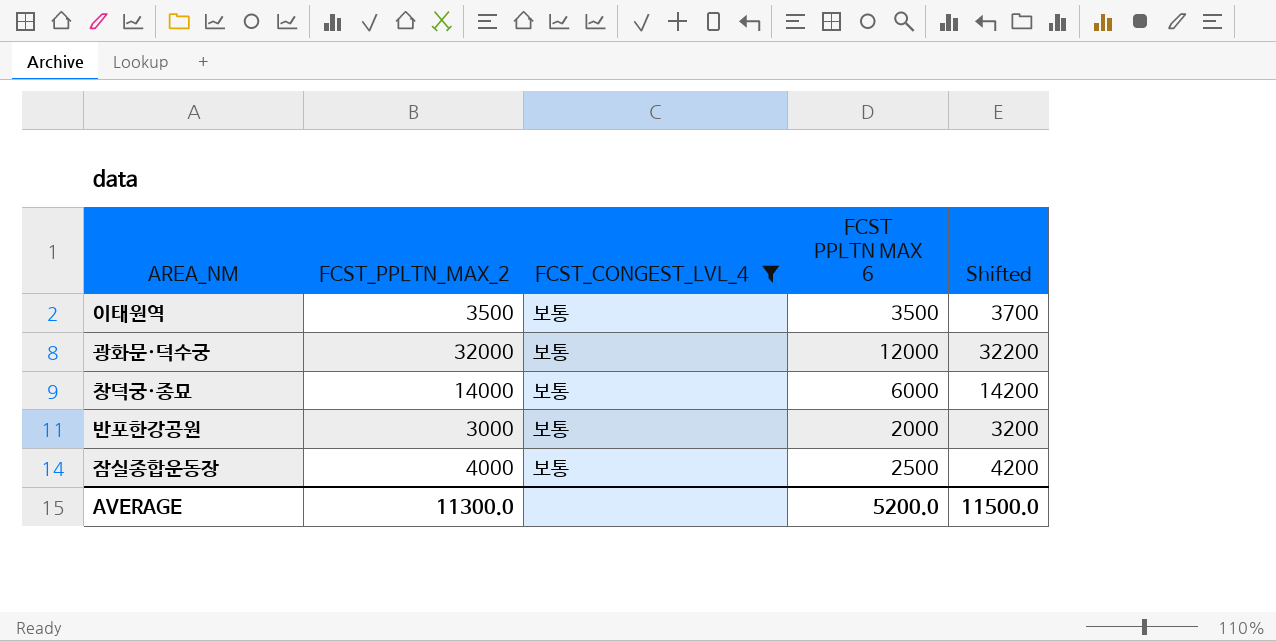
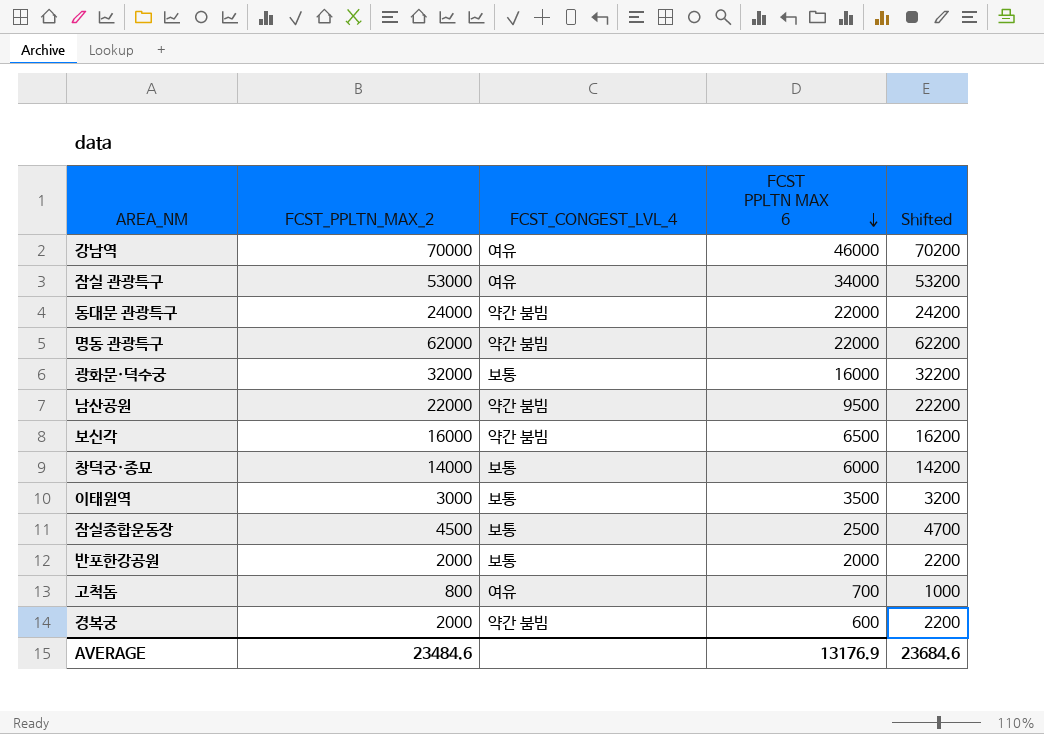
filter: FCST_CONGEST_LVL_4 = 보통 -> none
row order: none -> FCST PPLTN MAX 6 descending
광화문·덕수궁 | FCST PPLTN MAX 6: 12000 -> 16000
이태원역 | FCST_PPLTN_MAX_2: 3500 -> 3000
이태원역 | Shifted: 3700 -> 3200
잠실종합운동장 | FCST_PPLTN_MAX_2: 4000 -> 4500
잠실종합운동장 | Shifted: 4200 -> 4700
반포한강공원 | FCST_PPLTN_MAX_2: 3000 -> 2000
반포한강공원 | Shifted: 3200 -> 2200
AVERAGE | FCST_PPLTN_MAX_2: 11300.0 -> 23484.6
AVERAGE | FCST PPLTN MAX 6: 5200.0 -> 13176.9
AVERAGE | Shifted: 11500.0 -> 23684.6

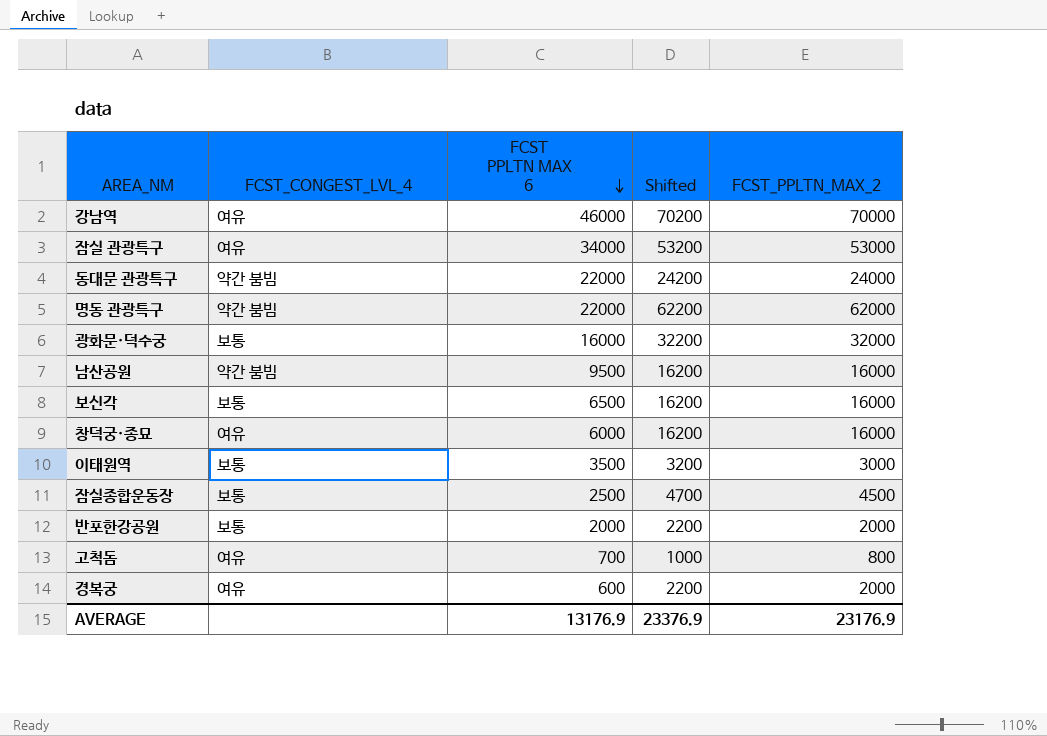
column FCST_PPLTN_MAX_2 | position: 2 -> 5
남산공원 | Shifted: 22200 -> 16200
남산공원 | FCST_PPLTN_MAX_2: 22000 -> 16000
보신각 | FCST_CONGEST_LVL_4: 약간 붐빔 -> 보통
창덕궁·종묘 | FCST_CONGEST_LVL_4: 보통 -> 여유
창덕궁·종묘 | Shifted: 14200 -> 16200
창덕궁·종묘 | FCST_PPLTN_MAX_2: 14000 -> 16000
경복궁 | FCST_CONGEST_LVL_4: 약간 붐빔 -> 여유
AVERAGE | Shifted: 23684.6 -> 23376.9
AVERAGE | FCST_PPLTN_MAX_2: 23484.6 -> 23176.9

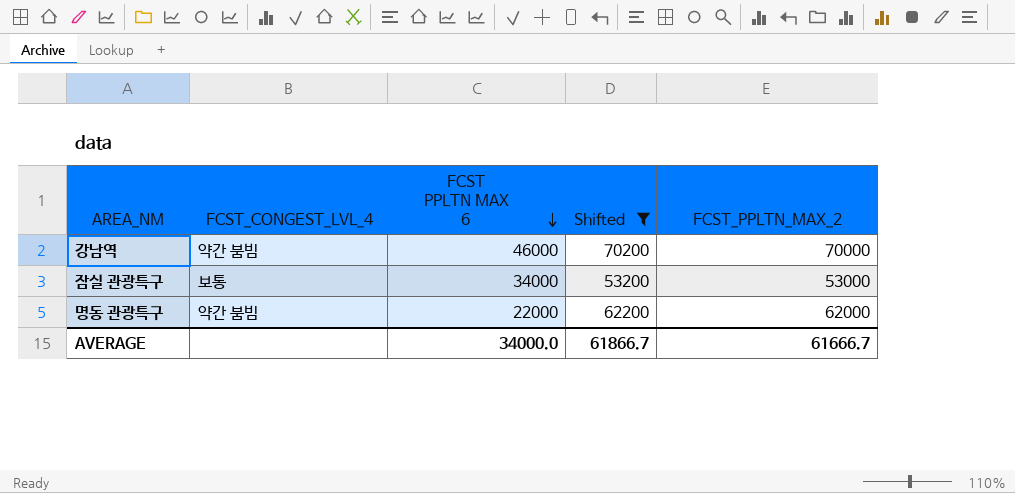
filter: none -> Shifted >= 53200
강남역 | FCST_CONGEST_LVL_4: 여유 -> 약간 붐빔
잠실 관광특구 | FCST_CONGEST_LVL_4: 여유 -> 보통
AVERAGE | FCST PPLTN MAX 6: 13176.9 -> 34000.0
AVERAGE | Shifted: 23376.9 -> 61866.7
AVERAGE | FCST_PPLTN_MAX_2: 23176.9 -> 61666.7

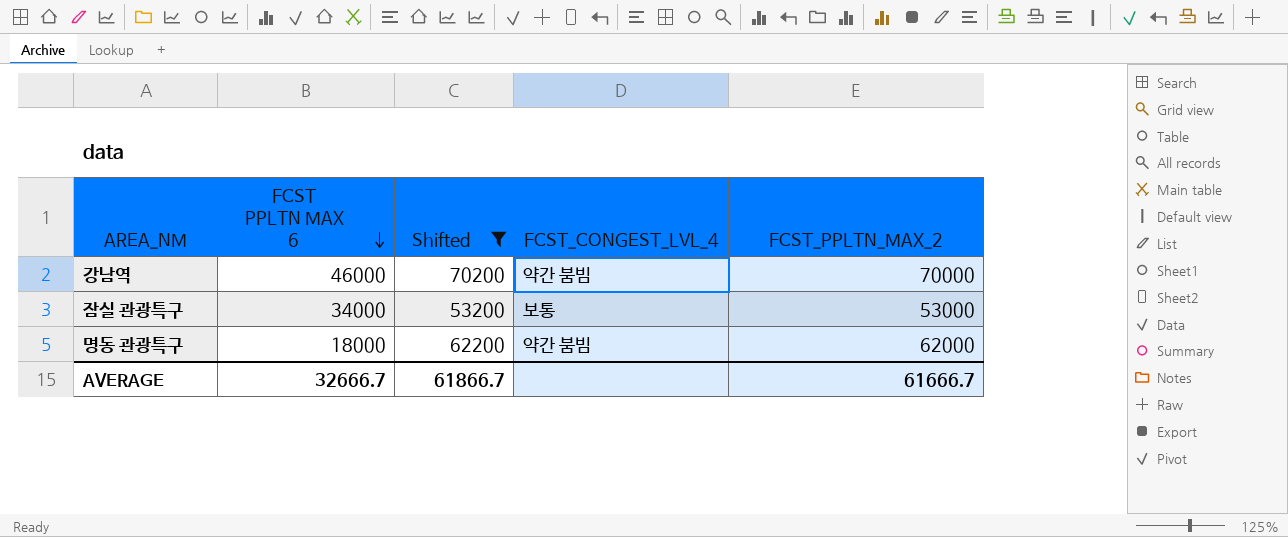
column FCST_CONGEST_LVL_4 | position: 2 -> 4
명동 관광특구 | FCST PPLTN MAX 6: 22000 -> 18000
AVERAGE | FCST PPLTN MAX 6: 34000.0 -> 32666.7

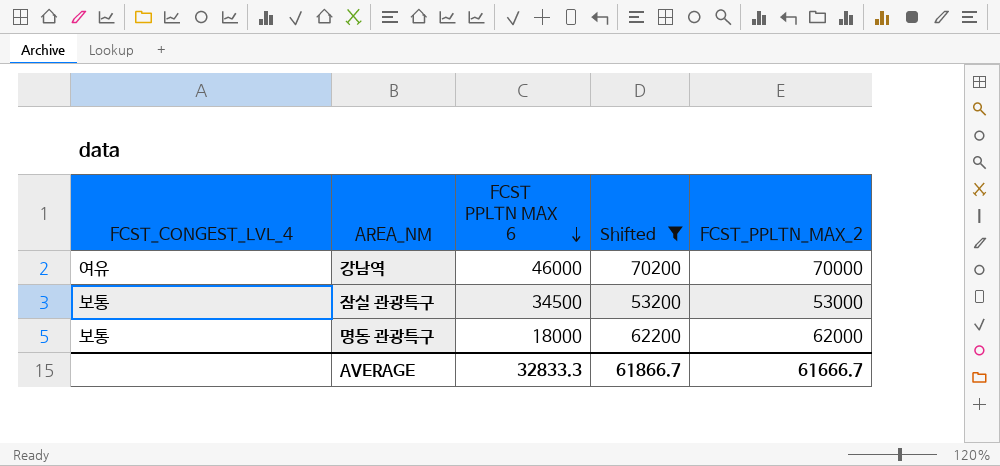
column FCST_CONGEST_LVL_4 | position: 4 -> 1
강남역 | FCST_CONGEST_LVL_4: 약간 붐빔 -> 여유
잠실 관광특구 | FCST PPLTN MAX 6: 34000 -> 34500
명동 관광특구 | FCST_CONGEST_LVL_4: 약간 붐빔 -> 보통
AVERAGE | FCST PPLTN MAX 6: 32666.7 -> 32833.3

